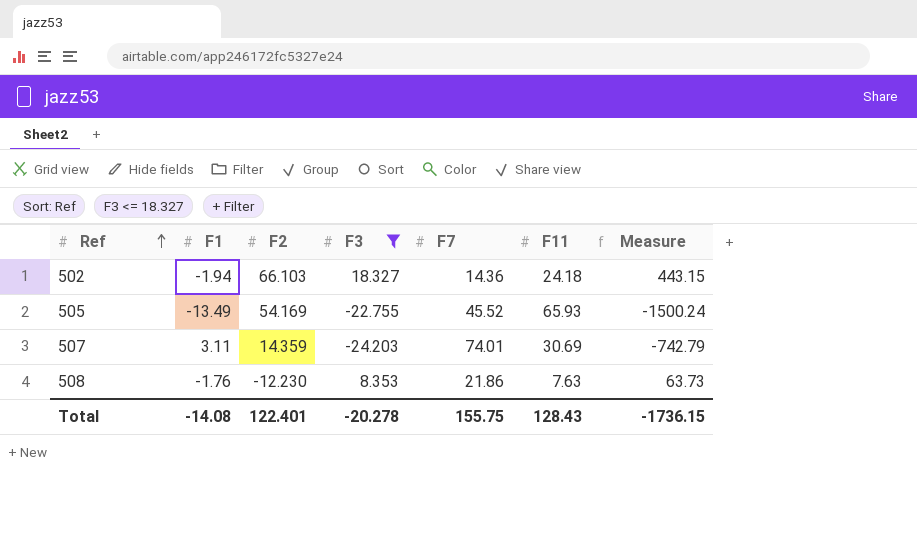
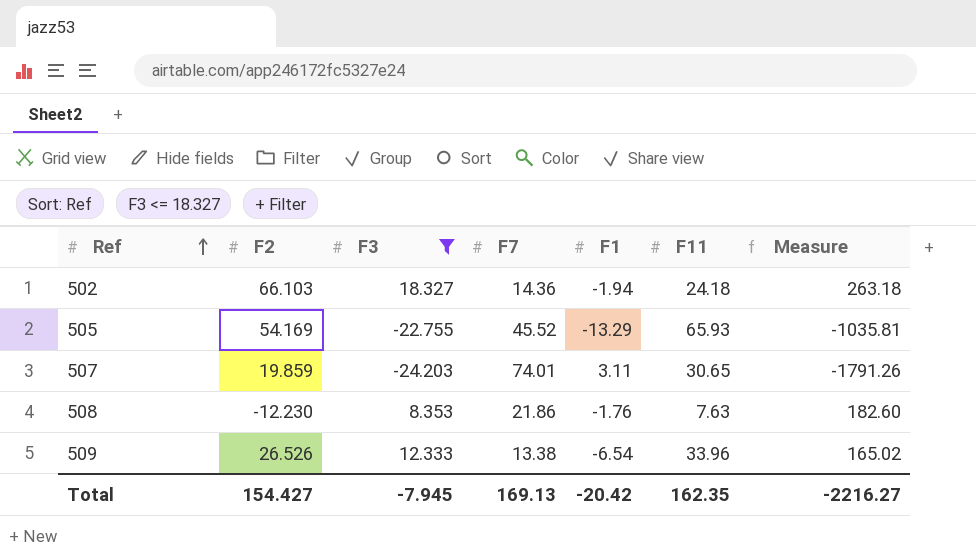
column F1 | position: 2 -> 5
column Measure | formula: [F3] * [F11] -> [F3] * [F7]
505 | F1: -13.49 -> -13.29
507 | F2: 14.359 -> 19.859
507 | F11: 30.69 -> 30.65
row 509: none -> 26.526 | 12.333 | 13.38 | -6.54 | 33.96 | 165.02
Total | F2: 122.401 -> 154.427
Total | F3: -20.278 -> -7.945
Total | F7: 155.75 -> 169.13
Total | F1: -14.08 -> -20.42
Total | F11: 128.43 -> 162.35
Total | Measure: -1736.15 -> -2216.27

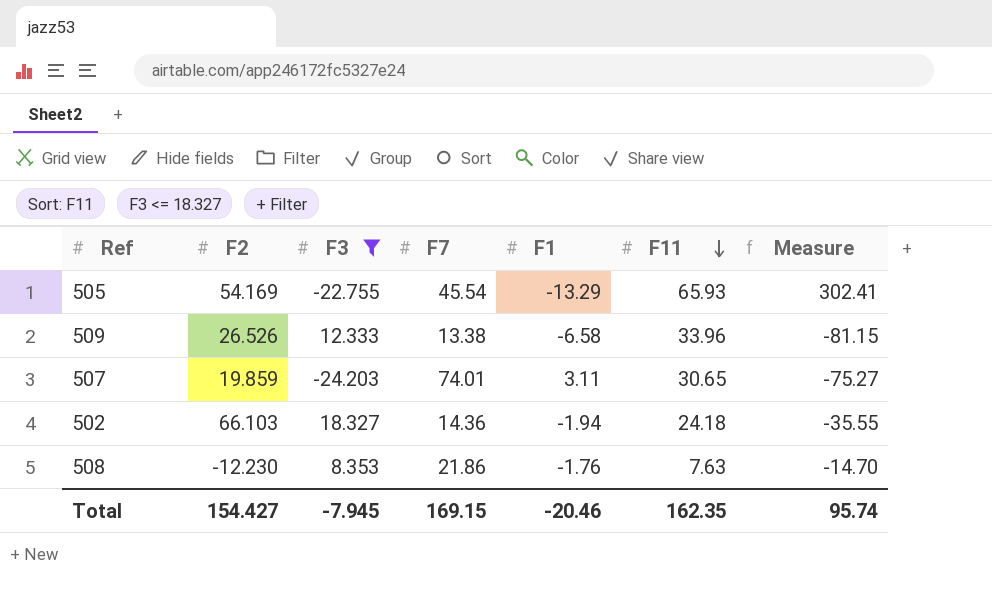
row order: Ref ascending -> F11 descending
column Measure | formula: [F3] * [F7] -> [F3] * [F1]
505 | F7: 45.52 -> 45.54
509 | F1: -6.54 -> -6.58
Total | F7: 169.13 -> 169.15
Total | F1: -20.42 -> -20.46
Total | Measure: -2216.27 -> 95.74

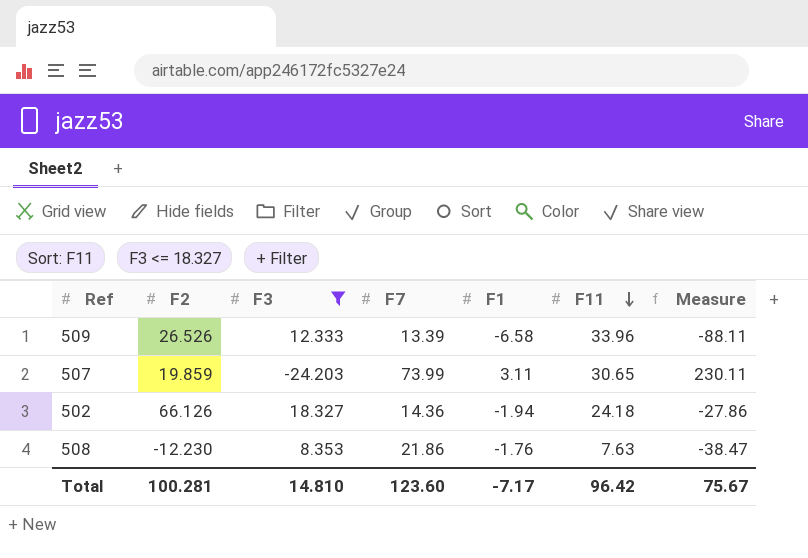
column Measure | formula: [F3] * [F1] -> [F7] * [F1]
row 505: 54.169 | -22.755 | 45.54 | -13.29 | 65.93 | 302.41 -> none
509 | F7: 13.38 -> 13.39
507 | F7: 74.01 -> 73.99
502 | F2: 66.103 -> 66.126
Total | F2: 154.427 -> 100.281
Total | F3: -7.945 -> 14.810
Total | F7: 169.15 -> 123.60
Total | F1: -20.46 -> -7.17
Total | F11: 162.35 -> 96.42
Total | Measure: 95.74 -> 75.67

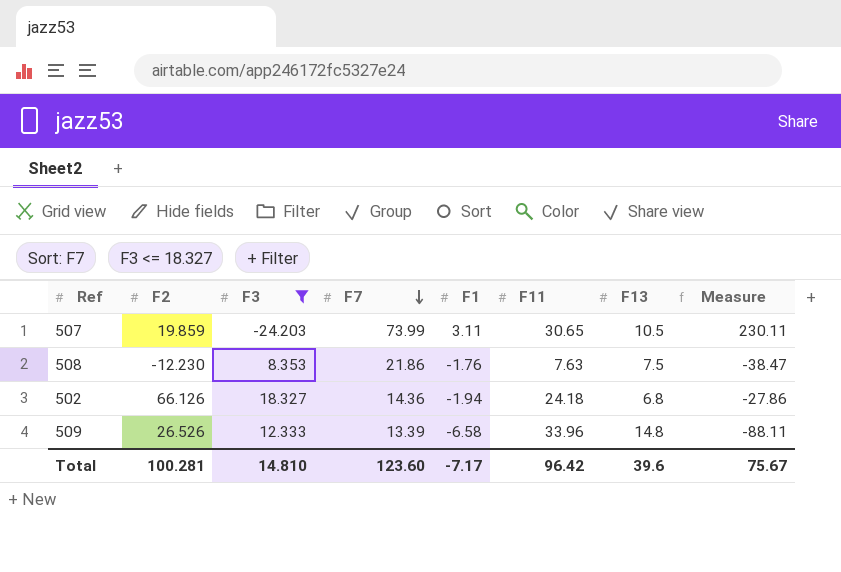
row order: F11 descending -> F7 descending
column F13 | position: none -> 7

